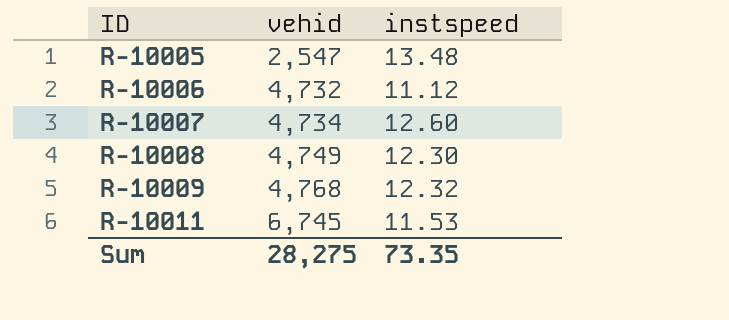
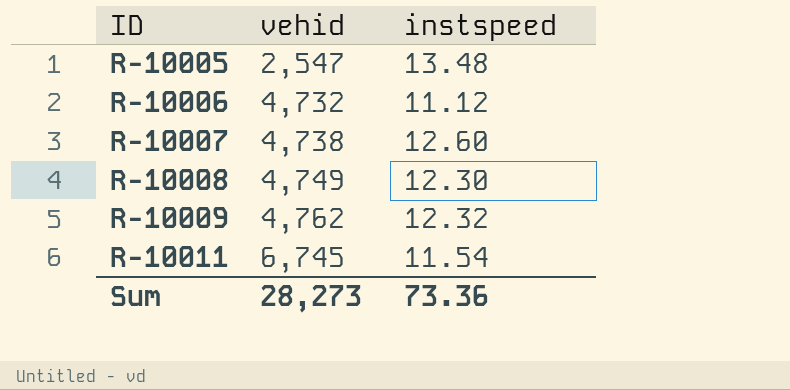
R-10007 | vehid: 4,734 -> 4,738
R-10009 | vehid: 4,768 -> 4,762
R-10011 | instspeed: 11.53 -> 11.54
Sum | vehid: 28,275 -> 28,273
Sum | instspeed: 73.35 -> 73.36

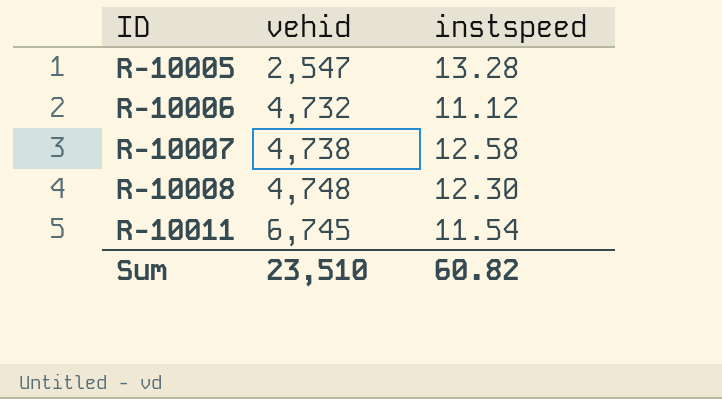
row R-10009: 4,762 | 12.32 -> none
R-10005 | instspeed: 13.48 -> 13.28
R-10007 | instspeed: 12.60 -> 12.58
R-10008 | vehid: 4,749 -> 4,748
Sum | vehid: 28,273 -> 23,510
Sum | instspeed: 73.36 -> 60.82

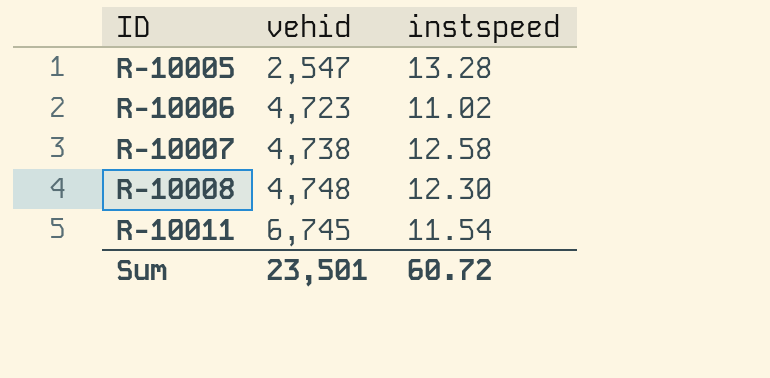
R-10006 | vehid: 4,732 -> 4,723
R-10006 | instspeed: 11.12 -> 11.02
Sum | vehid: 23,510 -> 23,501
Sum | instspeed: 60.82 -> 60.72

